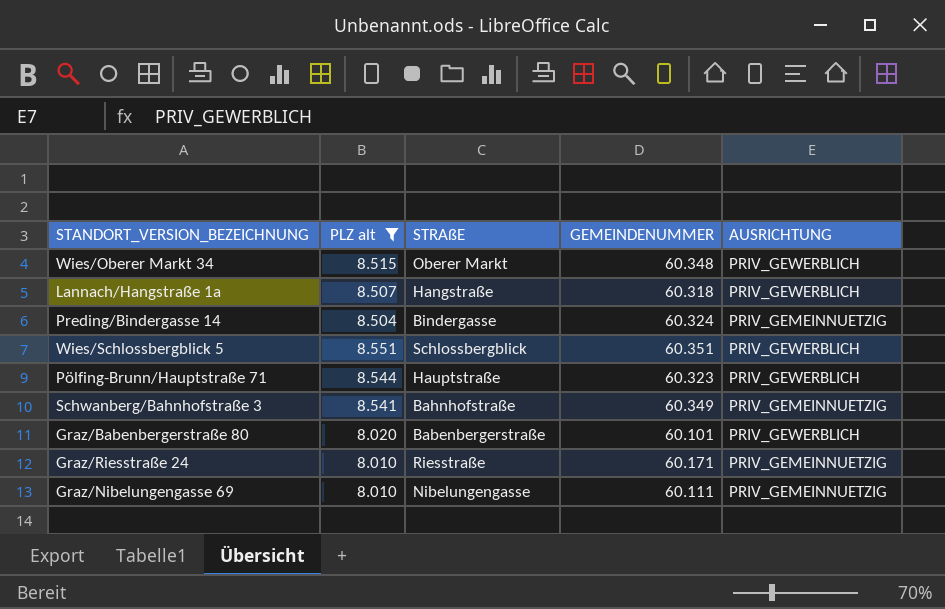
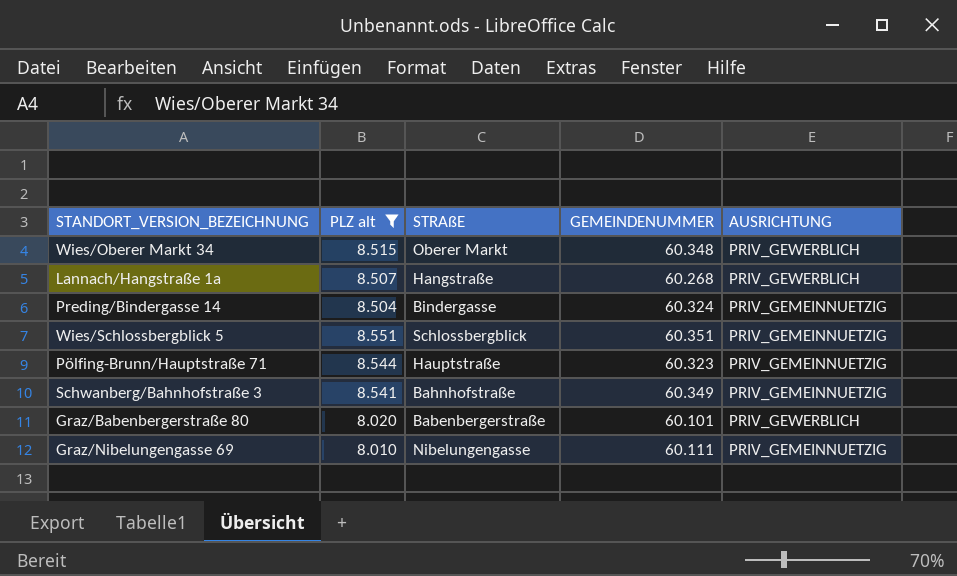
row Graz/Riesstraße 24: 8.010 | Riesstraße | 60.171 | PRIV_GEMEINNUETZIG -> none
Lannach/Hangstraße 1a | GEMEINDENUMMER: 60.318 -> 60.268
Wies/Schlossbergblick 5 | AUSRICHTUNG: PRIV_GEWERBLICH -> PRIV_GEMEINNUETZIG
Pölfing-Brunn/Hauptstraße 71 | AUSRICHTUNG: PRIV_GEWERBLICH -> PRIV_GEMEINNUETZIG

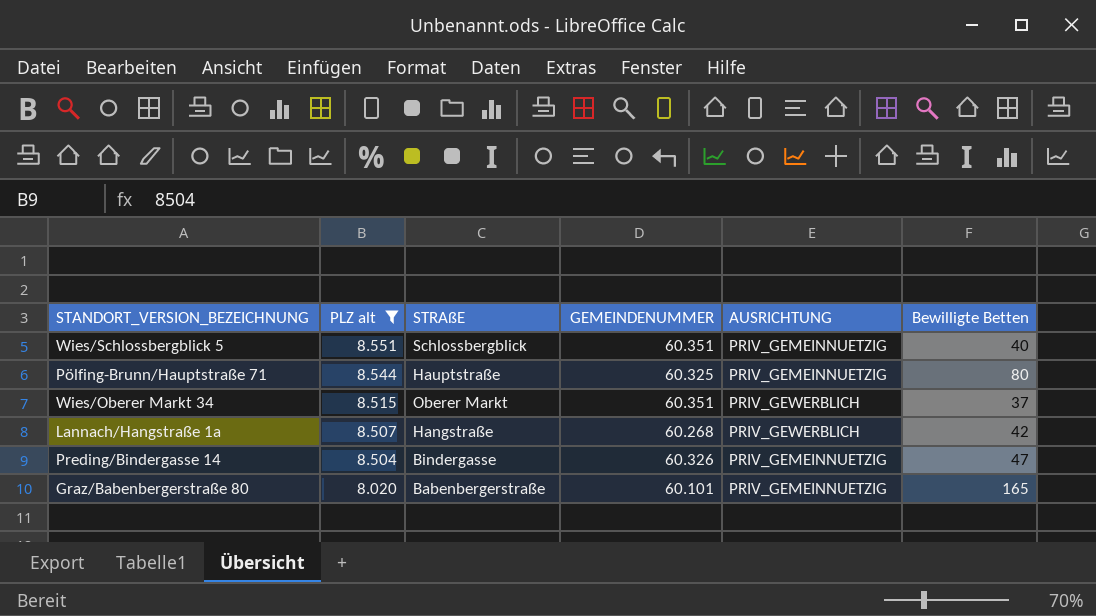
row order: none -> PLZ alt descending
column Bewilligte Betten | position: none -> 6
row Schwanberg/Bahnhofstraße 3: 8.541 | Bahnhofstraße | 60.349 | PRIV_GEMEINNUETZIG -> none
row Graz/Nibelungengasse 69: 8.010 | Nibelungengasse | 60.111 | PRIV_GEMEINNUETZIG -> none
Pölfing-Brunn/Hauptstraße 71 | GEMEINDENUMMER: 60.323 -> 60.325
Wies/Oberer Markt 34 | GEMEINDENUMMER: 60.348 -> 60.351
Preding/Bindergasse 14 | GEMEINDENUMMER: 60.324 -> 60.326
Graz/Babenbergerstraße 80 | AUSRICHTUNG: PRIV_GEWERBLICH -> PRIV_GEMEINNUETZIG

